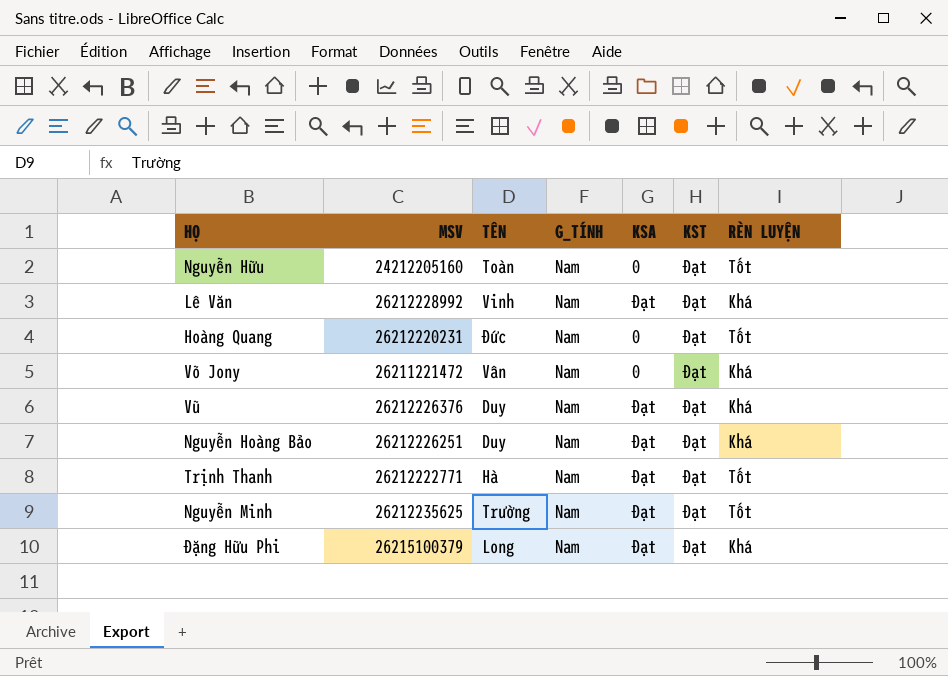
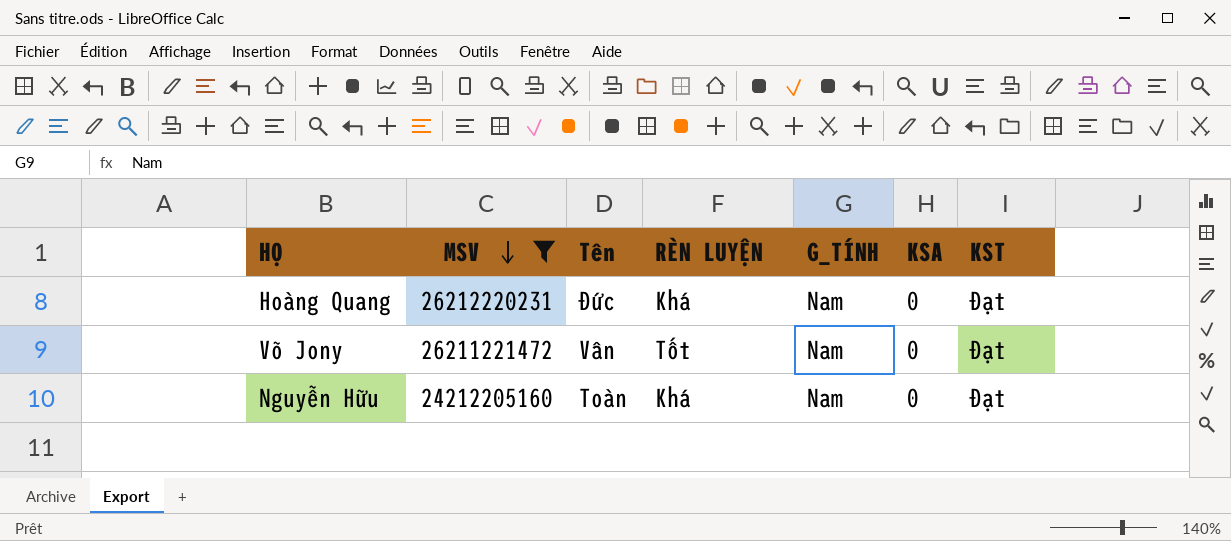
filter: none -> MSV <= 26212220231
row order: none -> MSV descending
column name: TÊN -> Tên
column RÈN LUYỆN | position: 7 -> 4
Hoàng Quang | RÈN LUYỆN: Tốt -> Khá
Võ Jony | RÈN LUYỆN: Khá -> Tốt
Nguyễn Hữu | RÈN LUYỆN: Tốt -> Khá

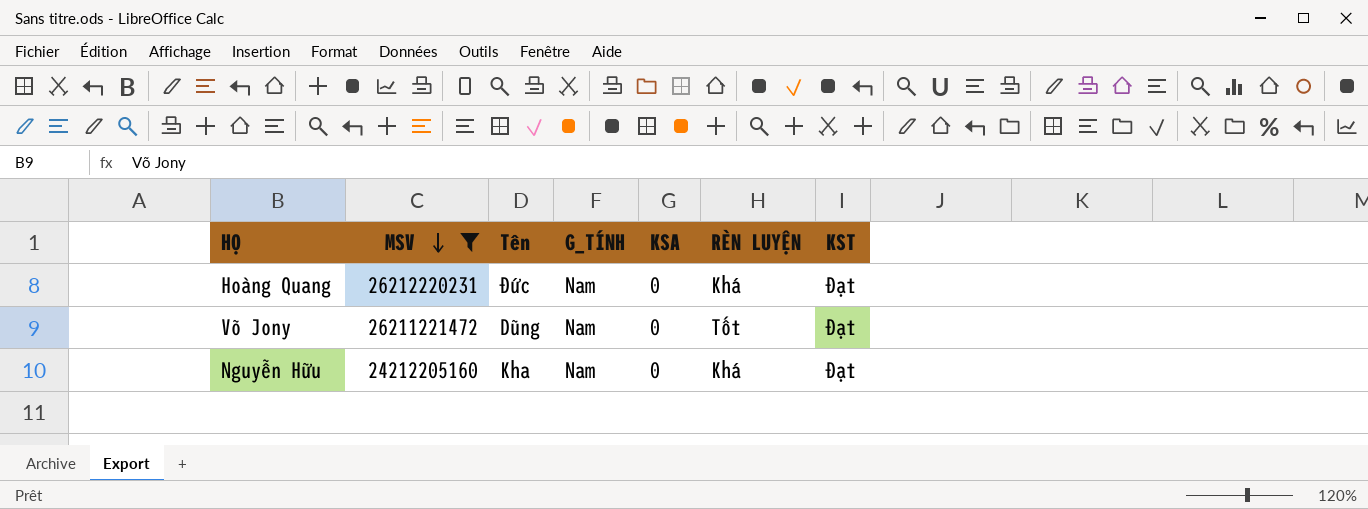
column RÈN LUYỆN | position: 4 -> 6
Võ Jony | Tên: Vân -> Dũng
Nguyễn Hữu | Tên: Toàn -> Kha

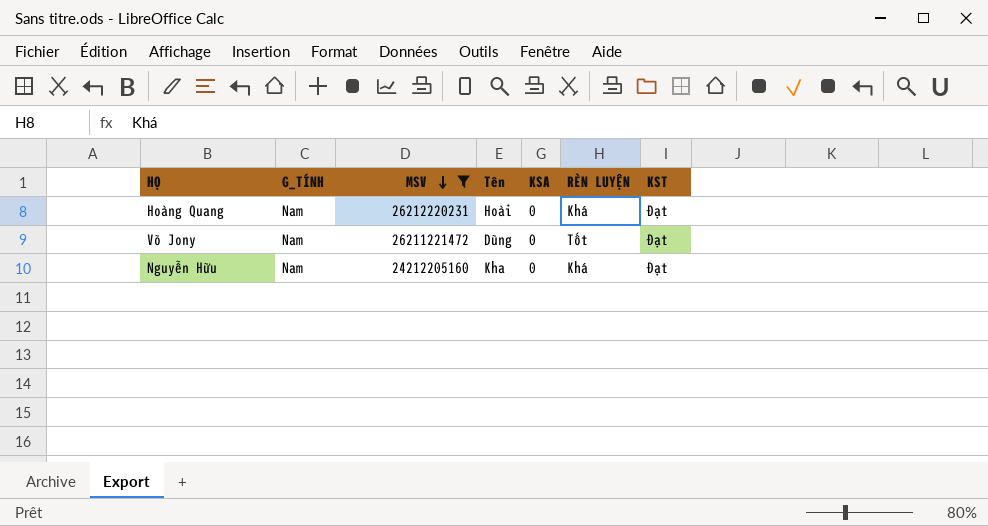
column G_TÍNH | position: 4 -> 2
Hoàng Quang | Tên: Đức -> Hoài

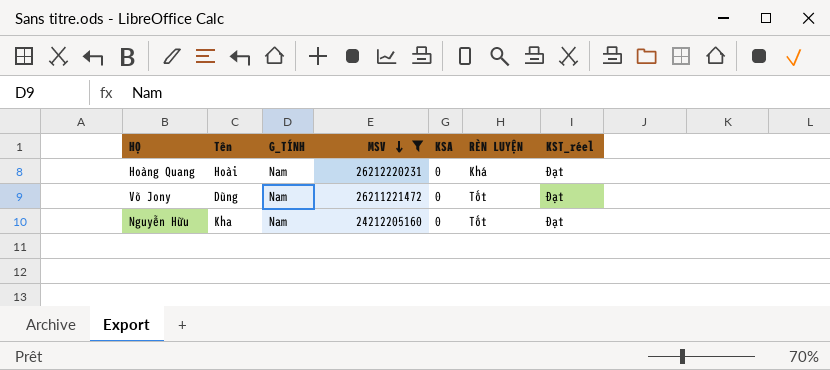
column Tên | position: 4 -> 2
column name: KST -> KST_réel
Nguyễn Hữu | RÈN LUYỆN: Khá -> Tốt

